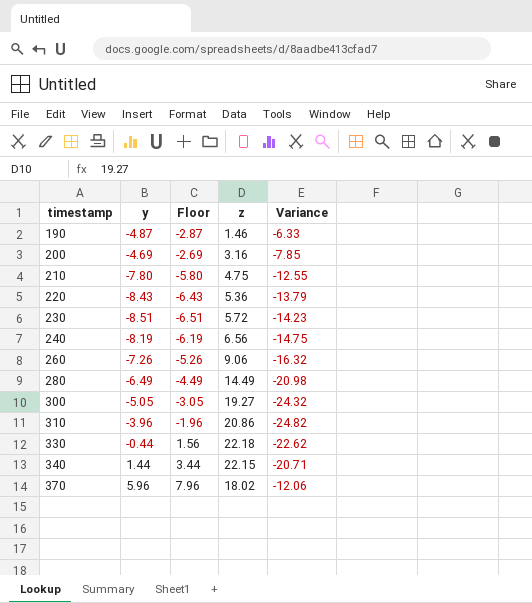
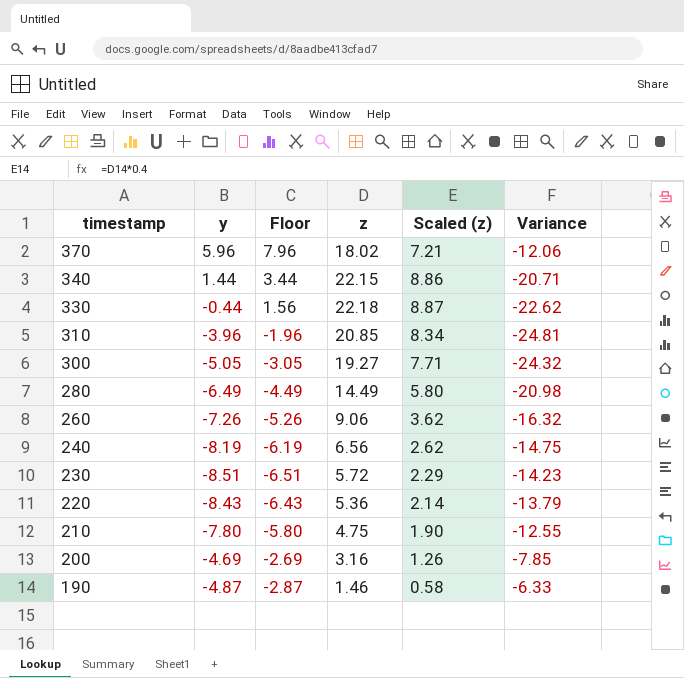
row order: timestamp ascending -> timestamp descending
column Scaled (z) | formula: none -> [z] * 0.4
310 | z: 20.86 -> 20.85
310 | Variance: -24.82 -> -24.81

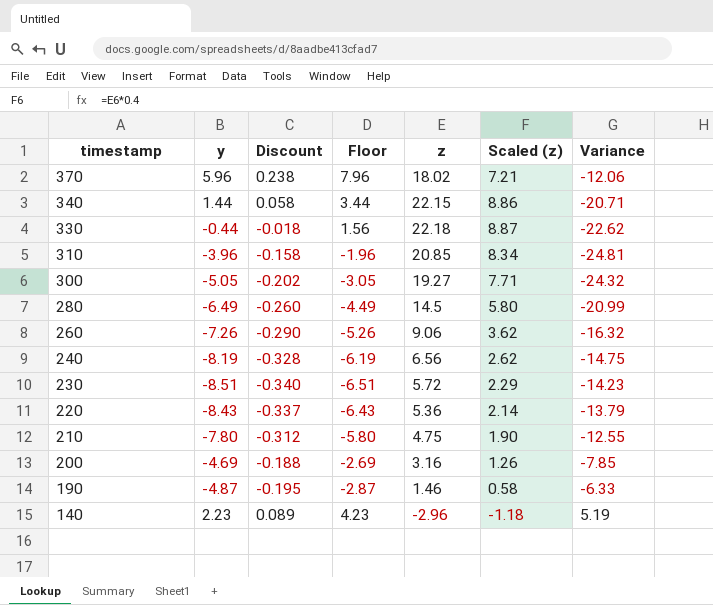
column Discount | formula: none -> [y] * 0.04
280 | z: 14.49 -> 14.5
280 | Variance: -20.98 -> -20.99
row 140: none -> 2.23 | 0.089 | 4.23 | -2.96 | -1.18 | 5.19

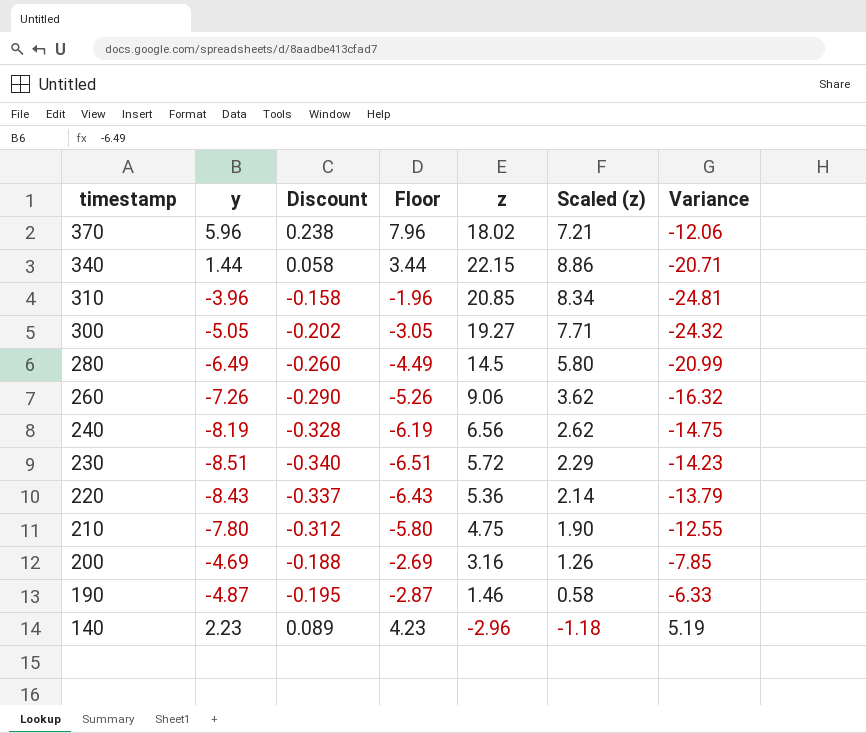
row 330: -0.44 | -0.018 | 1.56 | 22.18 | 8.87 | -22.62 -> none

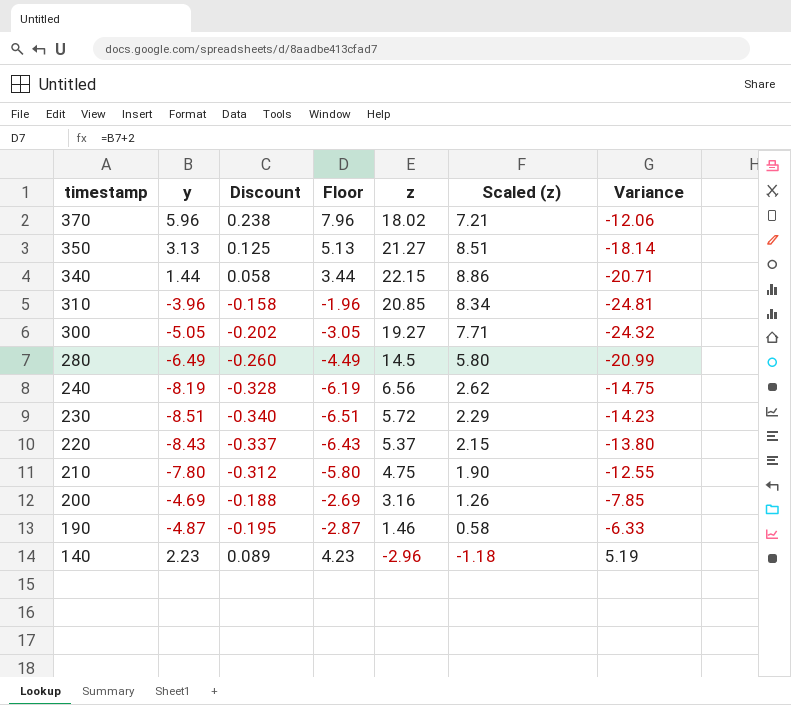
row 260: -7.26 | -0.290 | -5.26 | 9.06 | 3.62 | -16.32 -> none
row 350: none -> 3.13 | 0.125 | 5.13 | 21.27 | 8.51 | -18.14
220 | z: 5.36 -> 5.37
220 | Scaled (z): 2.14 -> 2.15
220 | Variance: -13.79 -> -13.80

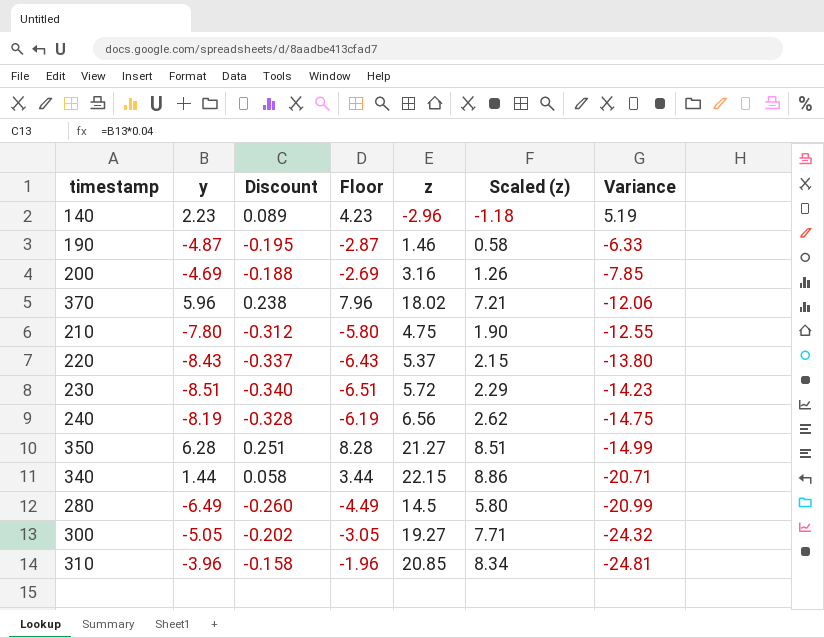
row order: timestamp descending -> Variance descending
350 | y: 3.13 -> 6.28
350 | Discount: 0.125 -> 0.251
350 | Floor: 5.13 -> 8.28
350 | Variance: -18.14 -> -14.99

